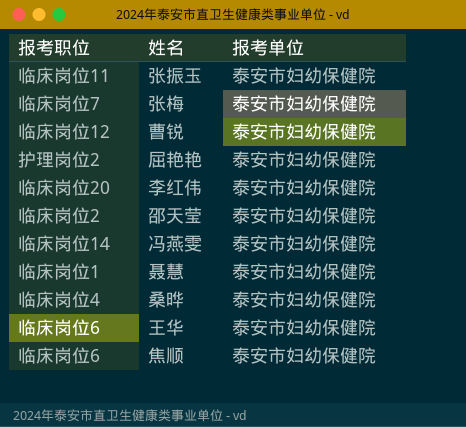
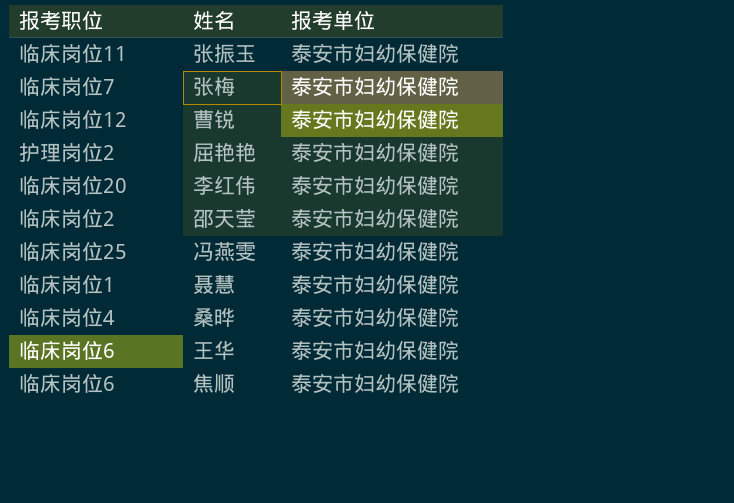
冯燕雯 | 报考职位: 临床岗位14 -> 临床岗位25

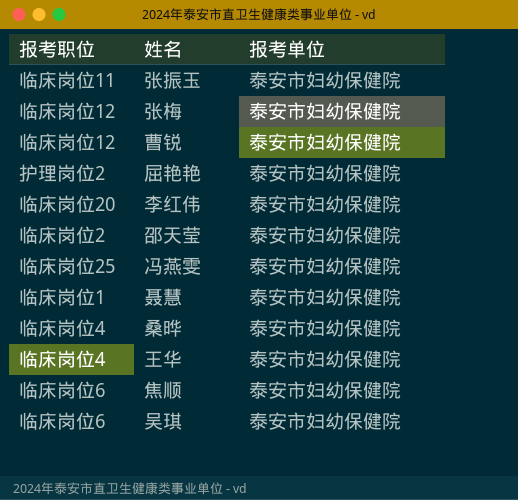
张梅 | 报考职位: 临床岗位7 -> 临床岗位12
王华 | 报考职位: 临床岗位6 -> 临床岗位4
row 吴琪: none -> 临床岗位6 | 泰安市妇幼保健院

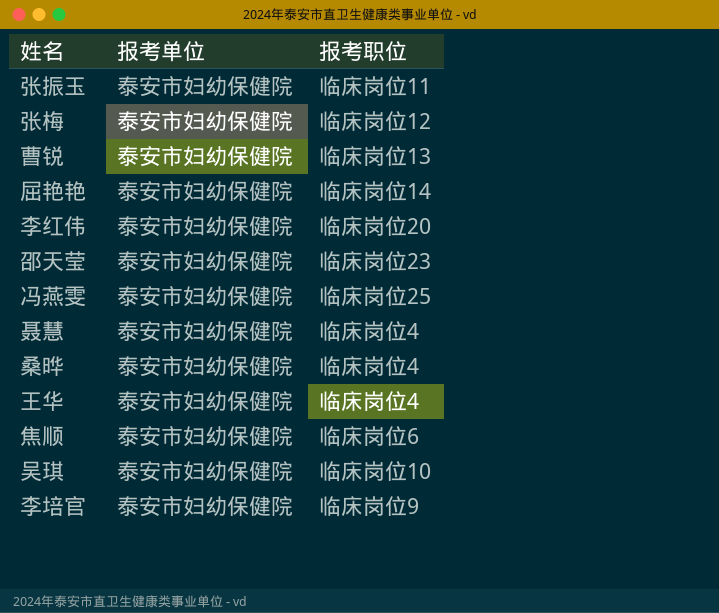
column 报考职位 | position: 1 -> 3
曹锐 | 报考职位: 临床岗位12 -> 临床岗位13
屈艳艳 | 报考职位: 护理岗位2 -> 临床岗位14
邵天莹 | 报考职位: 临床岗位2 -> 临床岗位23
聂慧 | 报考职位: 临床岗位1 -> 临床岗位4
吴琪 | 报考职位: 临床岗位6 -> 临床岗位10
row 李培官: none -> 泰安市妇幼保健院 | 临床岗位9

